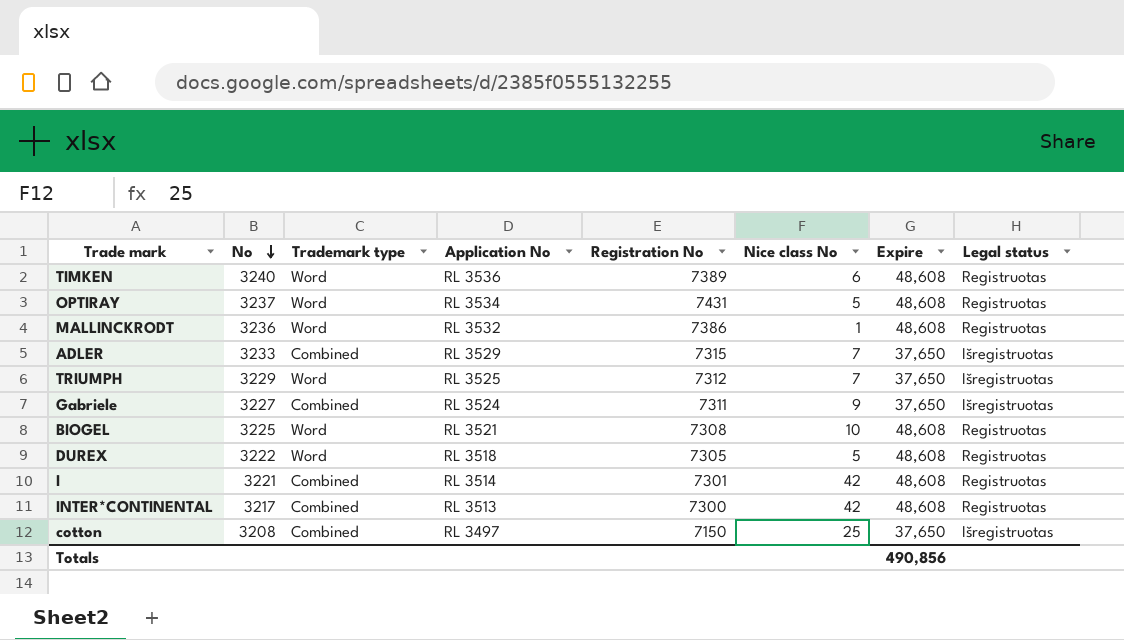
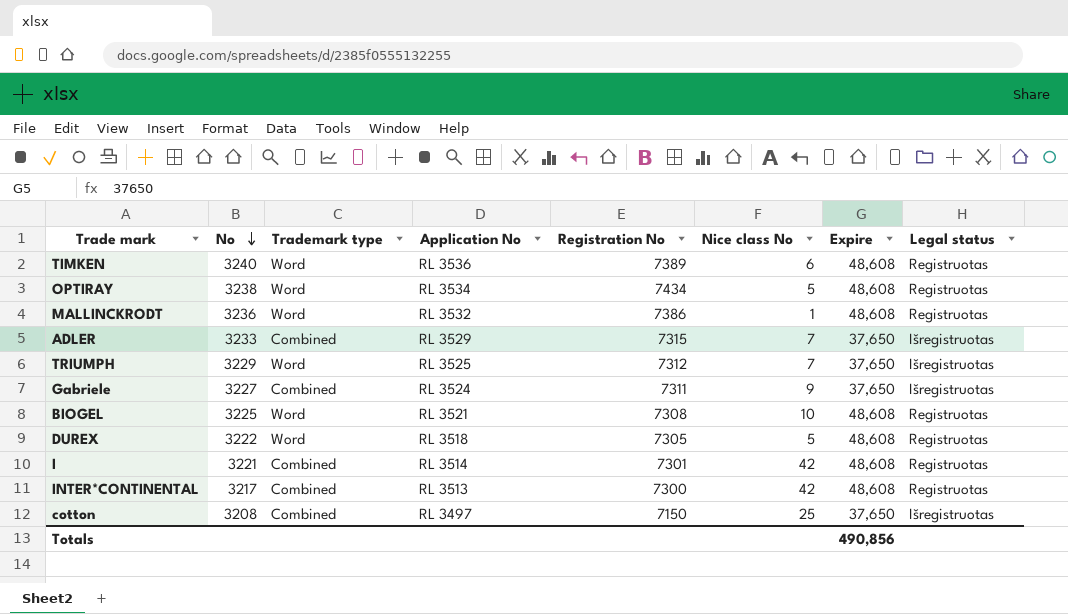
OPTIRAY | No: 3237 -> 3238
OPTIRAY | Registration No: 7431 -> 7434

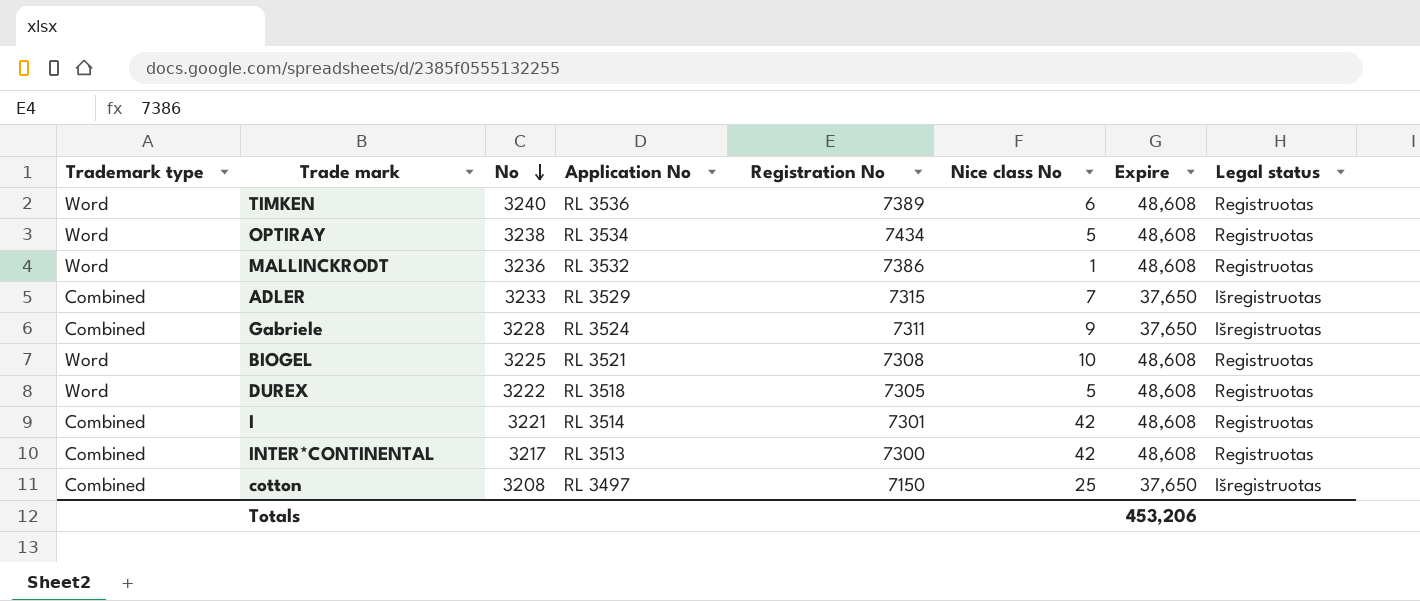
column Trademark type | position: 3 -> 1
row TRIUMPH: 3229 | Word | RL 3525 | 7312 | 7 | 37,650 | Išregistruotas -> none
Gabriele | No: 3227 -> 3228
Totals | Expire: 490,856 -> 453,206

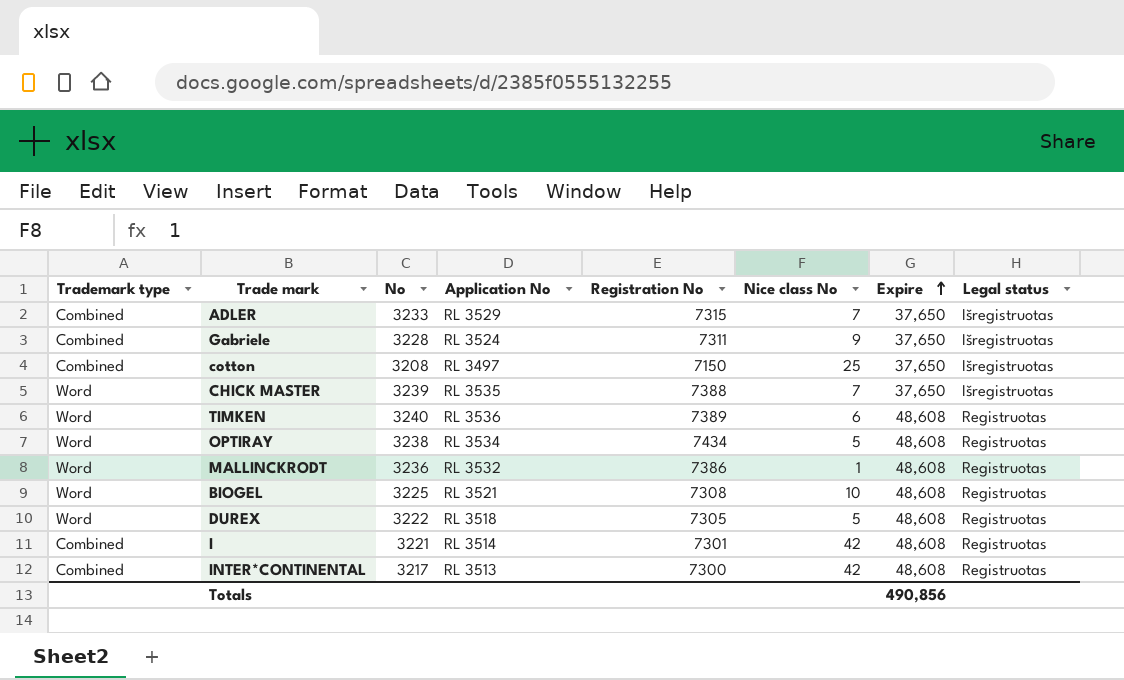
row order: No descending -> Expire ascending
row CHICK MASTER: none -> Word | 3239 | RL 3535 | 7388 | 7 | 37,650 | Išregistruotas
Totals | Expire: 453,206 -> 490,856

